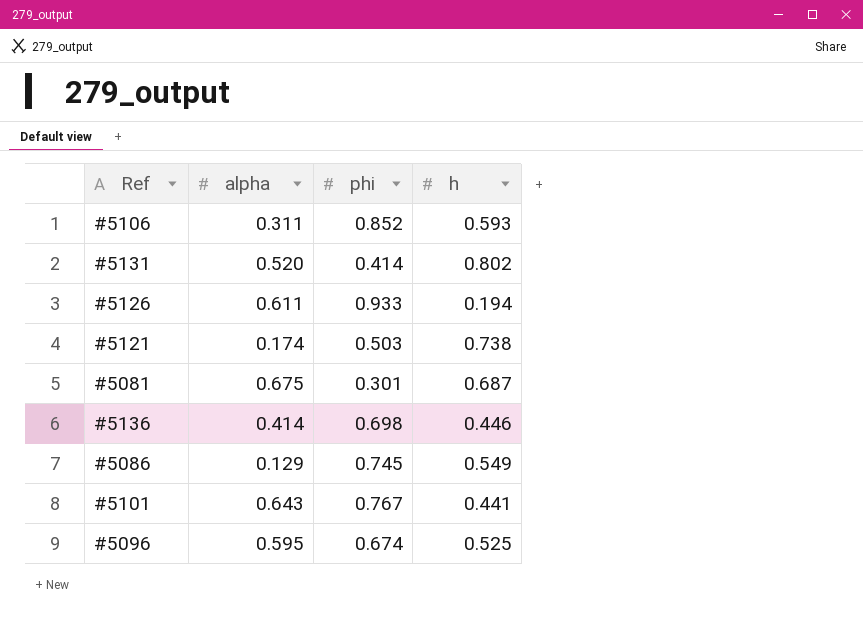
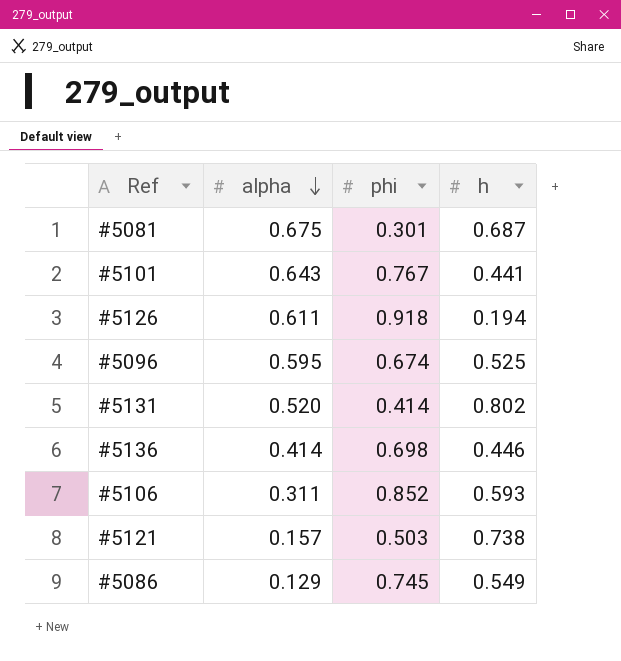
row order: none -> alpha descending
#5126 | phi: 0.933 -> 0.918
#5121 | alpha: 0.174 -> 0.157

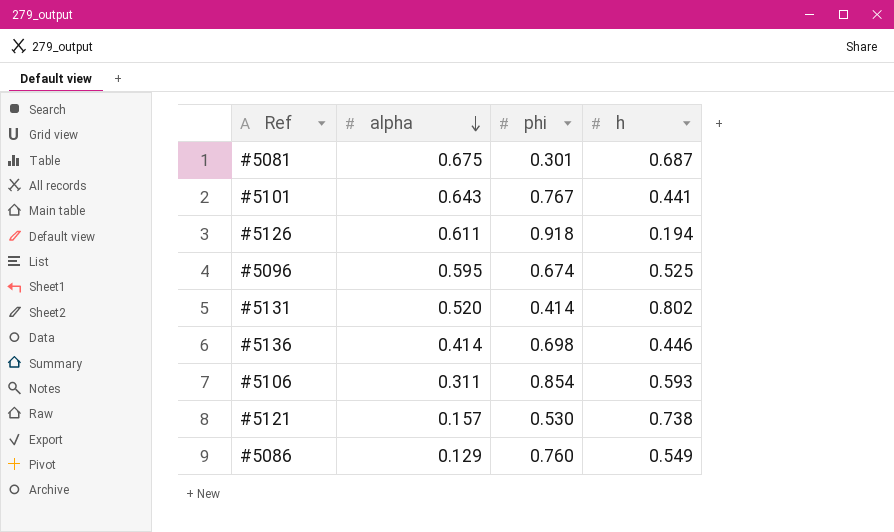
#5106 | phi: 0.852 -> 0.854
#5121 | phi: 0.503 -> 0.530
#5086 | phi: 0.745 -> 0.760

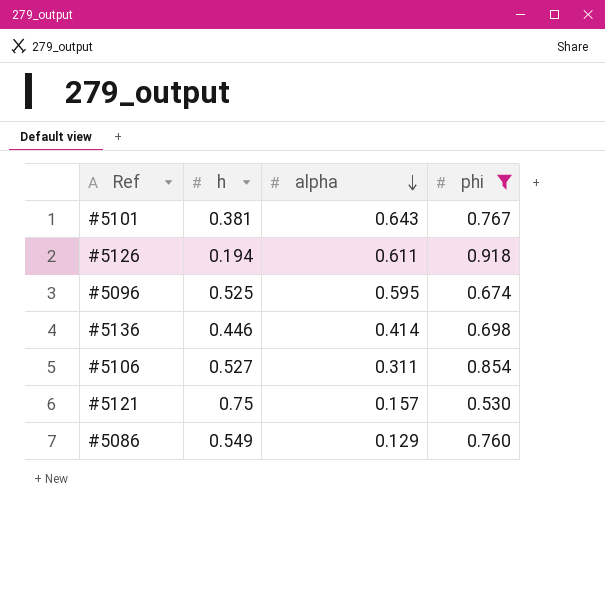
filter: none -> phi >= 0.530
column h | position: 4 -> 2
#5101 | h: 0.441 -> 0.381
#5106 | h: 0.593 -> 0.527
#5121 | h: 0.738 -> 0.75

